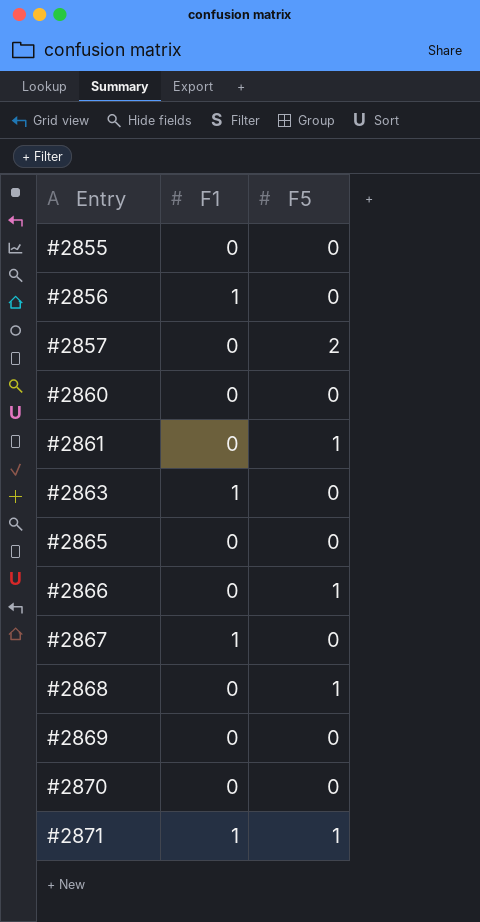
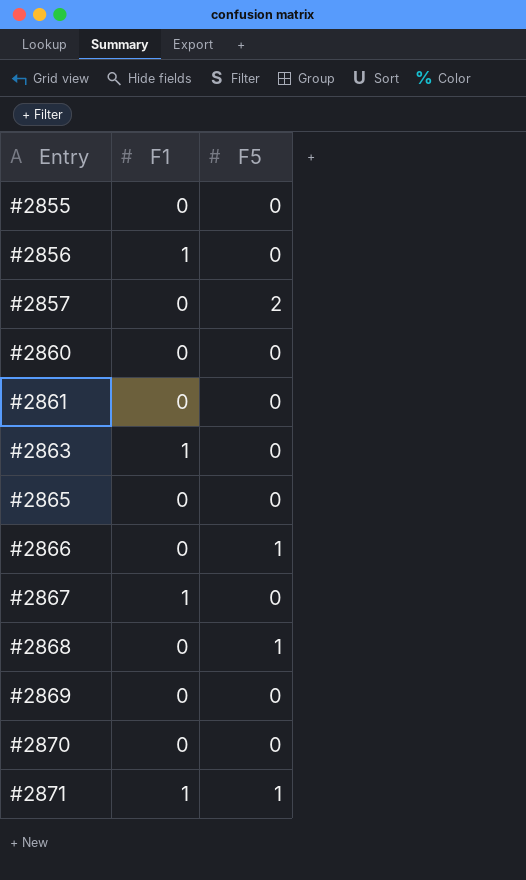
#2861 | F5: 1 -> 0

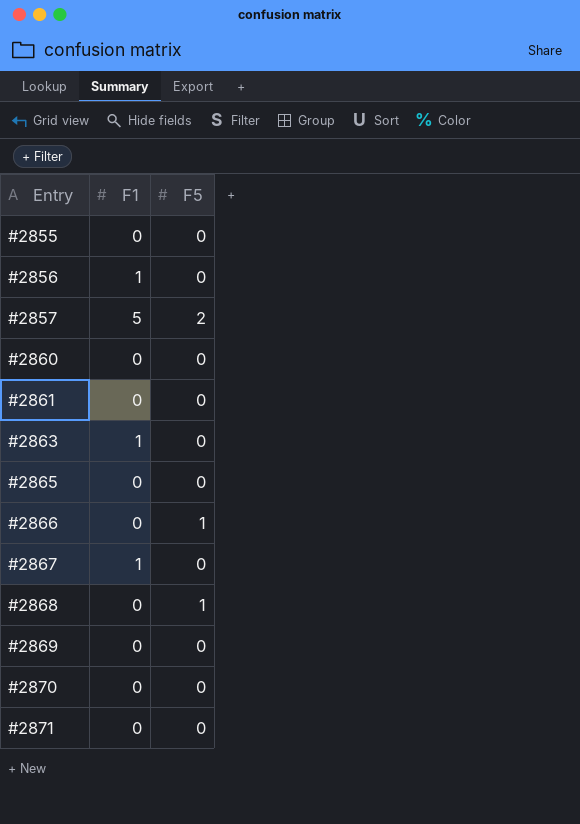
#2857 | F1: 0 -> 5
#2871 | F1: 1 -> 0
#2871 | F5: 1 -> 0

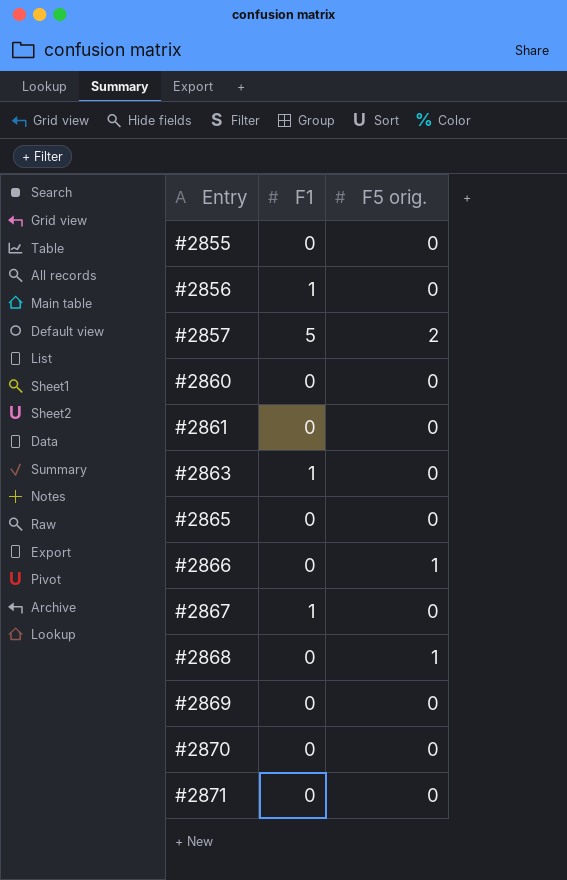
column name: F5 -> F5 orig.

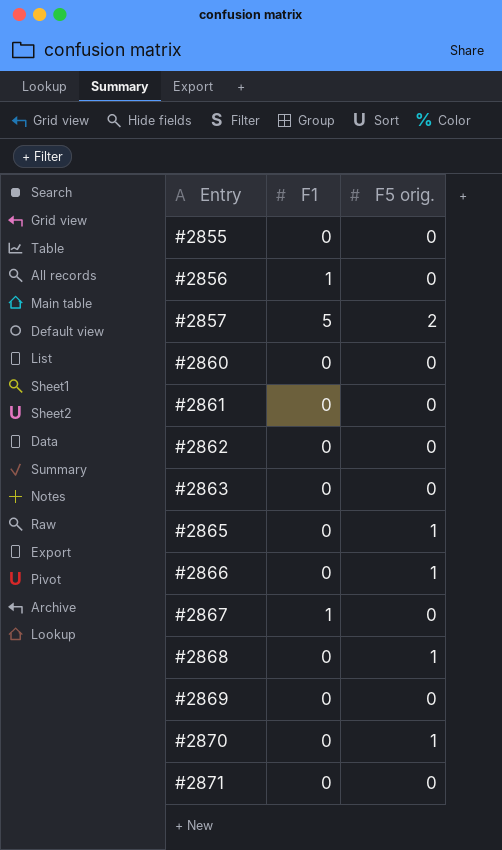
row #2862: none -> 0 | 0
#2863 | F1: 1 -> 0
#2865 | F5 orig.: 0 -> 1
#2870 | F5 orig.: 0 -> 1

